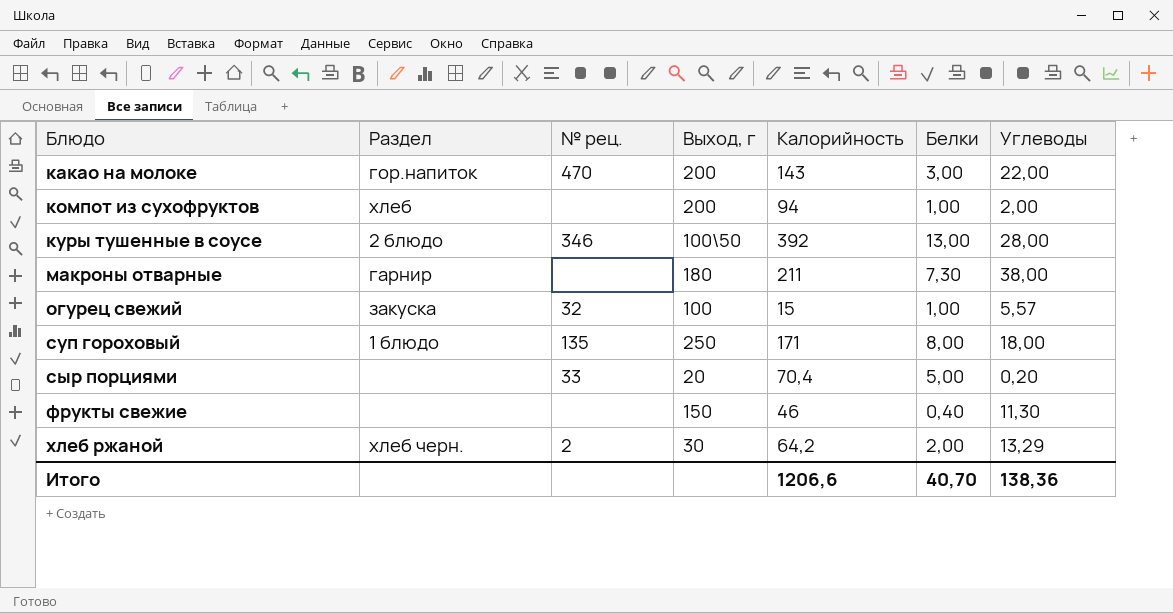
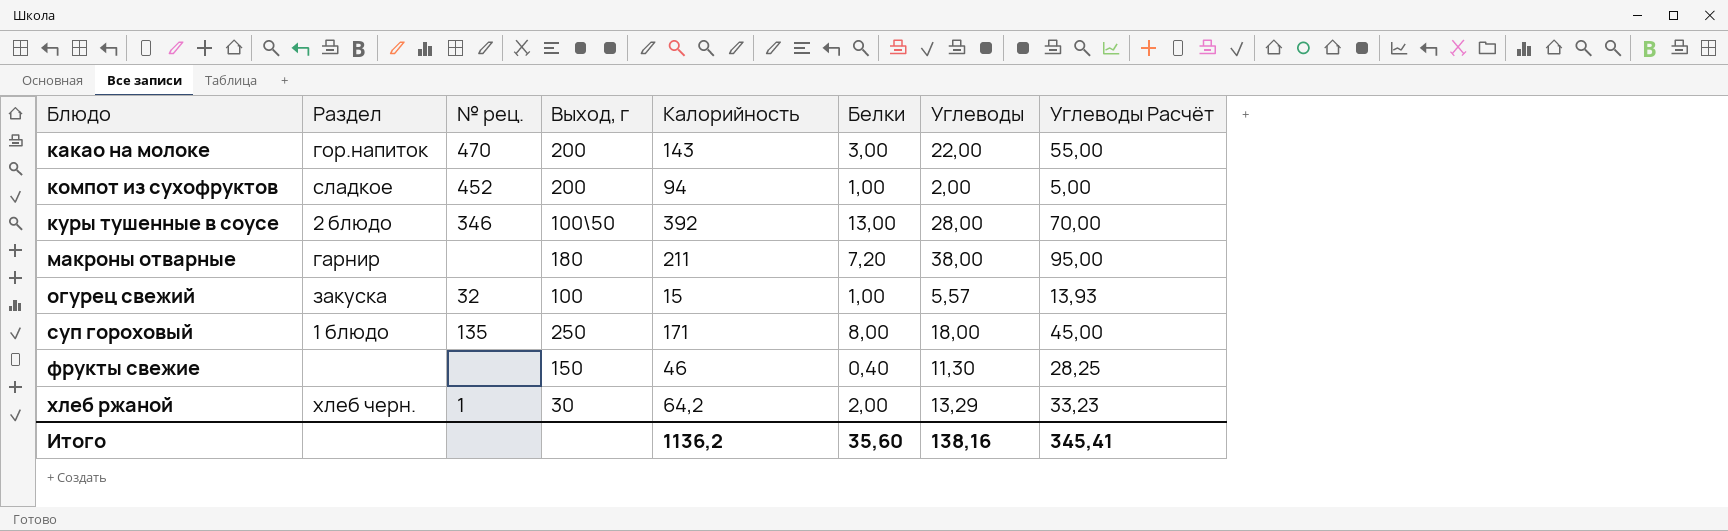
column Углеводы Расчёт | formula: none -> [Углеводы] * 2,5
row сыр порциями: none | 33 | 20 | 70,4 | 5,00 | 0,20 -> none
компот из сухофруктов | Раздел: хлеб -> сладкое
компот из сухофруктов | № рец.: none -> 452
макроны отварные | Белки: 7,30 -> 7,20
хлеб ржаной | № рец.: 2 -> 1
Итого | Калорийность: 1206,6 -> 1136,2
Итого | Белки: 40,70 -> 35,60
Итого | Углеводы: 138,36 -> 138,16

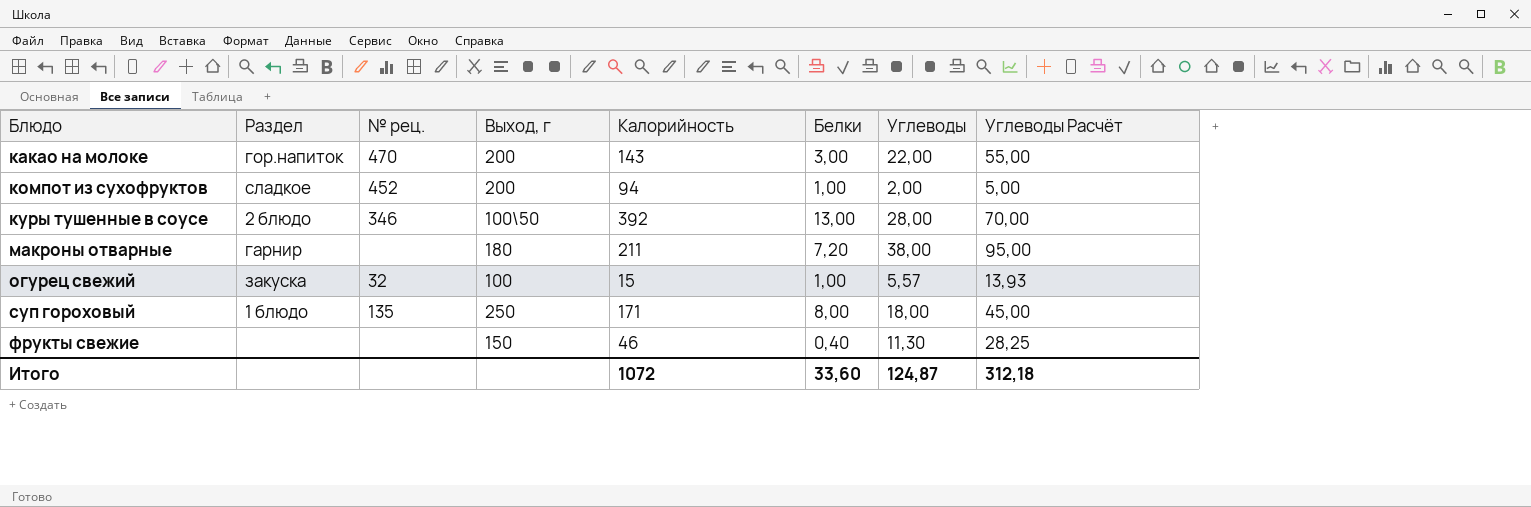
row хлеб ржаной: хлеб черн. | 1 | 30 | 64,2 | 2,00 | 13,29 | 33,23 -> none
Итого | Калорийность: 1136,2 -> 1072
Итого | Белки: 35,60 -> 33,60
Итого | Углеводы: 138,16 -> 124,87
Итого | Углеводы Расчёт: 345,41 -> 312,18

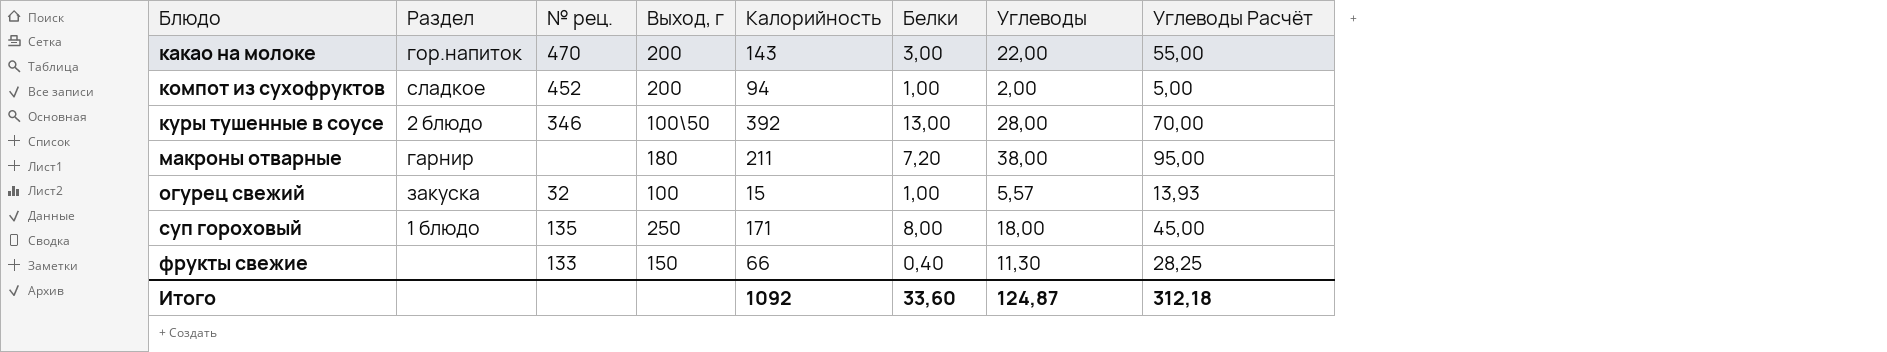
фрукты свежие | № рец.: none -> 133
фрукты свежие | Калорийность: 46 -> 66
Итого | Калорийность: 1072 -> 1092

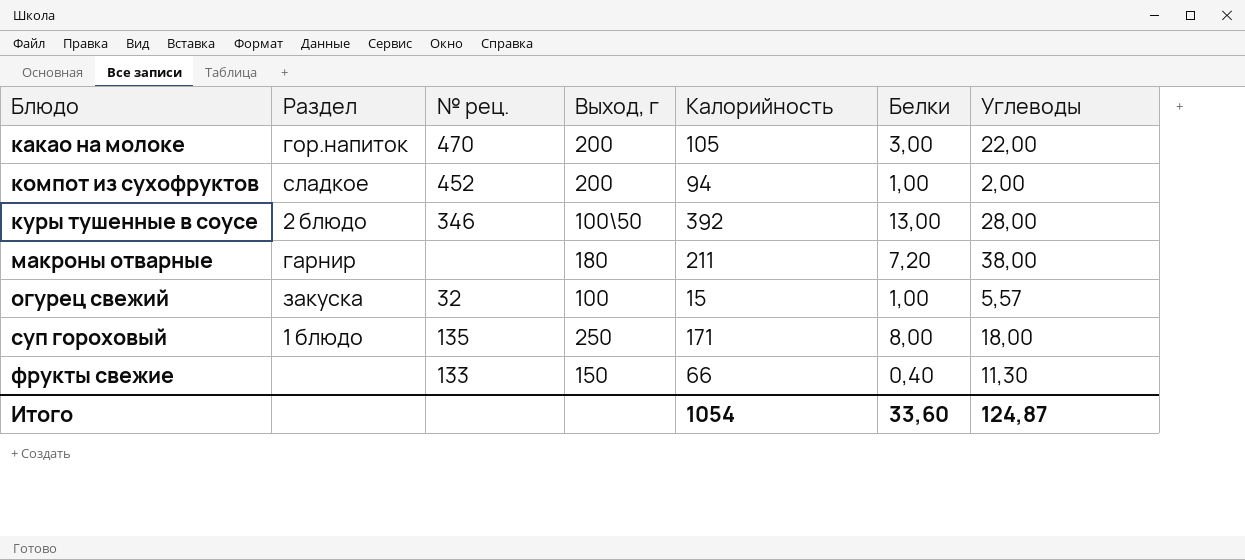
column Углеводы Расчёт | formula: [Углеводы] * 2,5 -> none
какао на молоке | Калорийность: 143 -> 105
Итого | Калорийность: 1092 -> 1054

